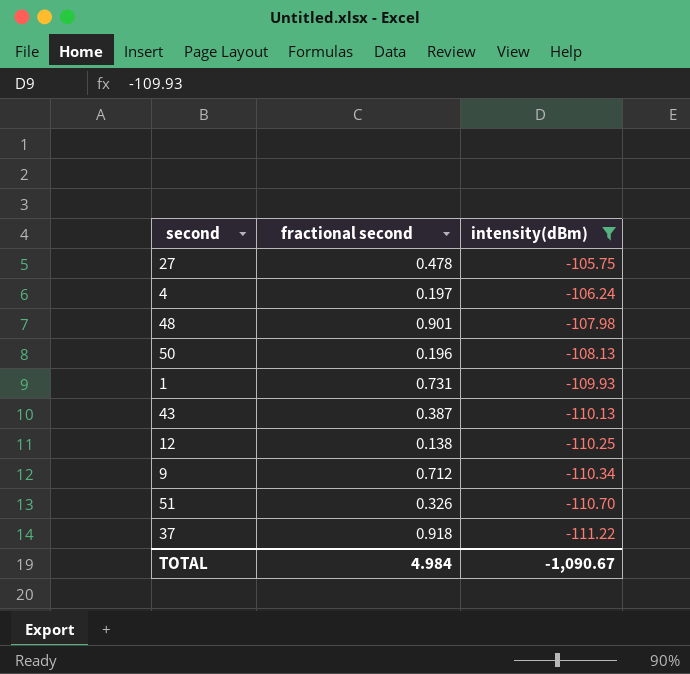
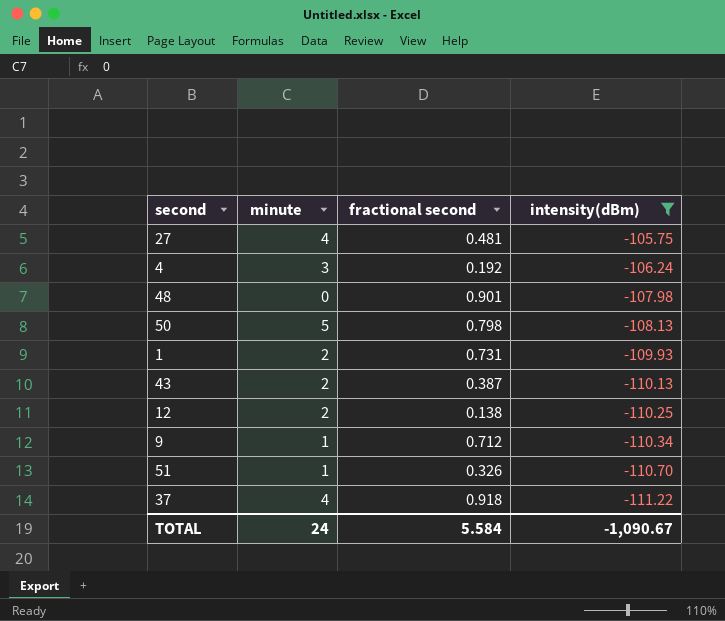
column minute | position: none -> 2
27 | fractional second: 0.478 -> 0.481
4 | fractional second: 0.197 -> 0.192
50 | fractional second: 0.196 -> 0.798
TOTAL | fractional second: 4.984 -> 5.584

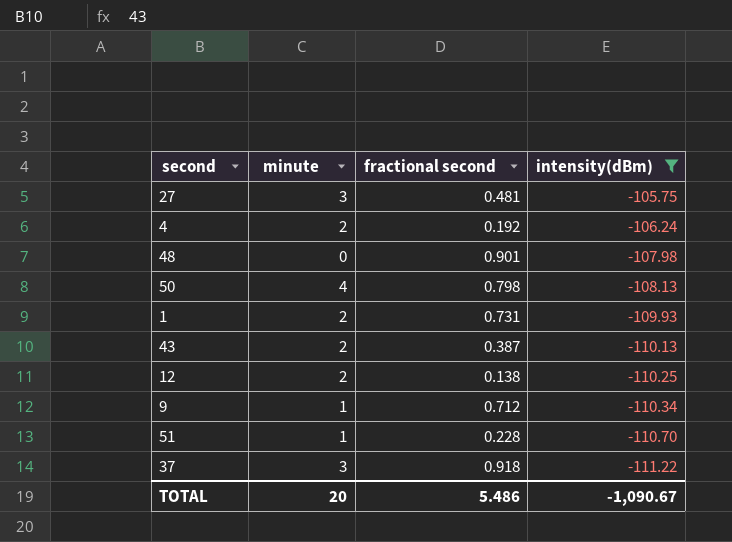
27 | minute: 4 -> 3
4 | minute: 3 -> 2
50 | minute: 5 -> 4
51 | fractional second: 0.326 -> 0.228
37 | minute: 4 -> 3
TOTAL | minute: 24 -> 20
TOTAL | fractional second: 5.584 -> 5.486

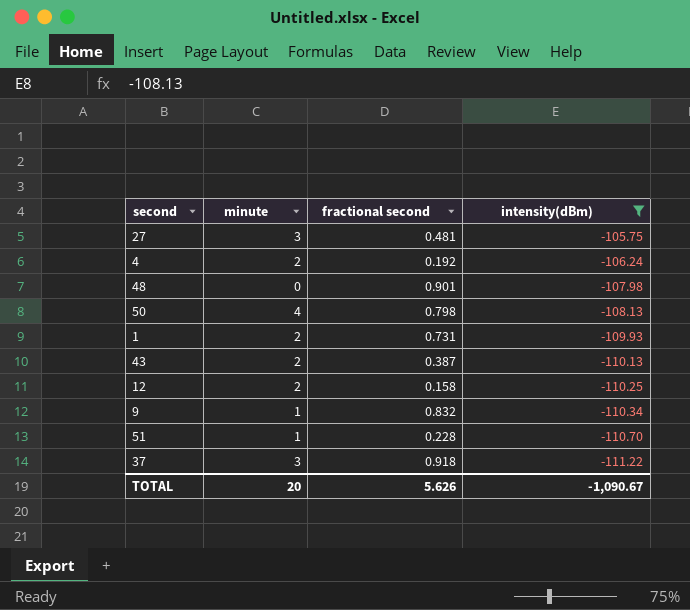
12 | fractional second: 0.138 -> 0.158
9 | fractional second: 0.712 -> 0.832
TOTAL | fractional second: 5.486 -> 5.626

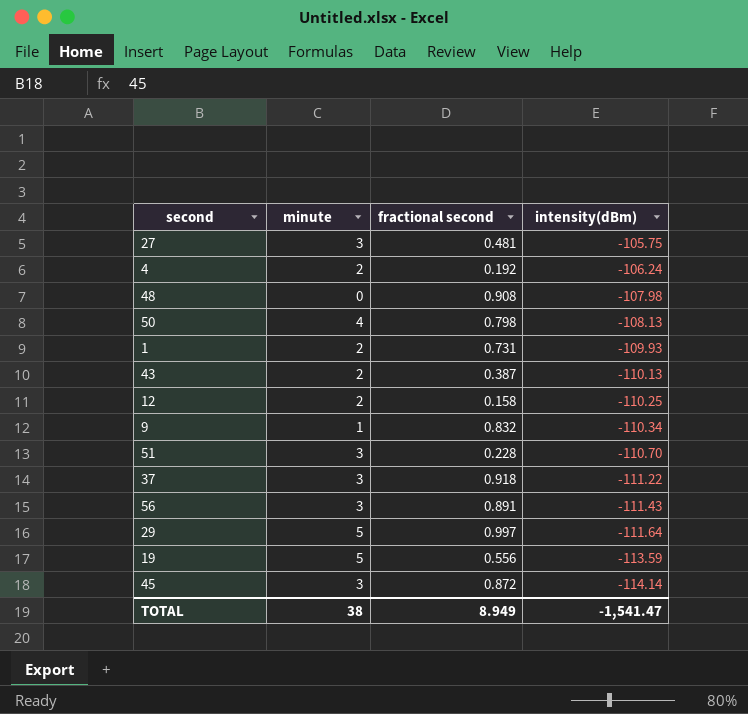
filter: intensity(dBm) >= -111.22 -> none
48 | fractional second: 0.901 -> 0.908
51 | minute: 1 -> 3
TOTAL | minute: 20 -> 38
TOTAL | fractional second: 5.626 -> 8.949
TOTAL | intensity(dBm): -1,090.67 -> -1,541.47

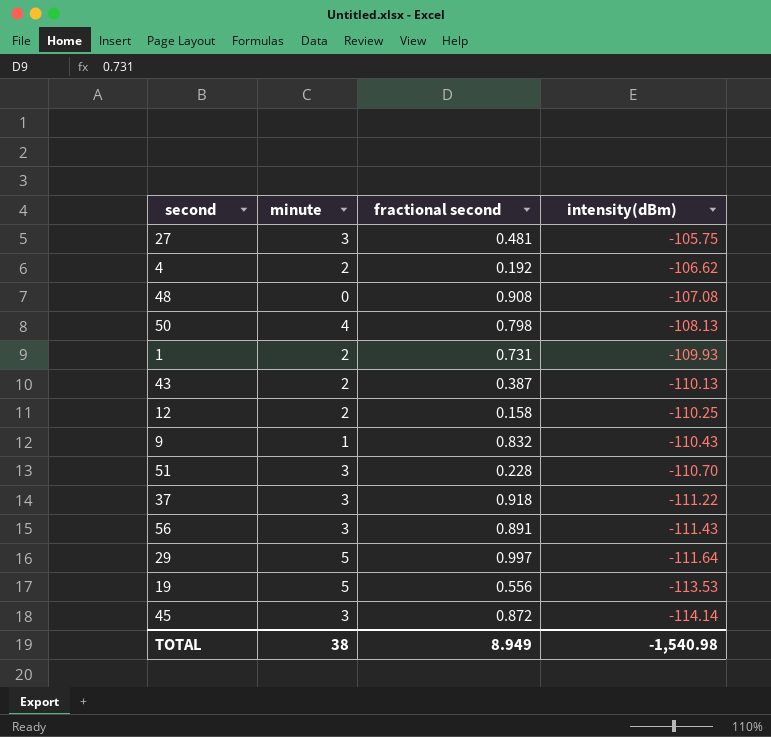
4 | intensity(dBm): -106.24 -> -106.62
48 | intensity(dBm): -107.98 -> -107.08
9 | intensity(dBm): -110.34 -> -110.43
19 | intensity(dBm): -113.59 -> -113.53
TOTAL | intensity(dBm): -1,541.47 -> -1,540.98

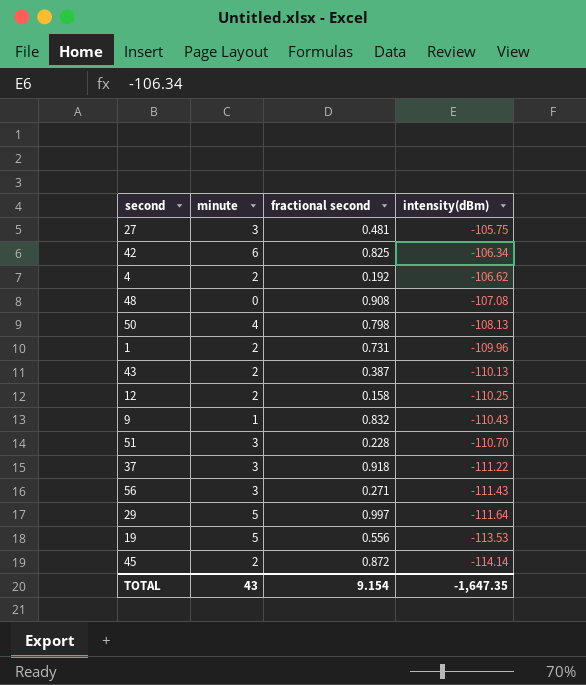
row 42: none -> 6 | 0.825 | -106.34
1 | intensity(dBm): -109.93 -> -109.96
56 | fractional second: 0.891 -> 0.271
45 | minute: 3 -> 2
TOTAL | minute: 38 -> 43
TOTAL | fractional second: 8.949 -> 9.154
TOTAL | intensity(dBm): -1,540.98 -> -1,647.35

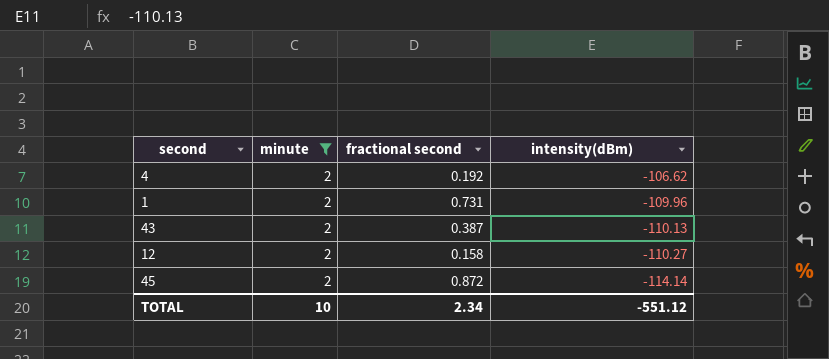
filter: none -> minute = 2
12 | intensity(dBm): -110.25 -> -110.27
TOTAL | minute: 43 -> 10
TOTAL | fractional second: 9.154 -> 2.34
TOTAL | intensity(dBm): -1,647.35 -> -551.12

